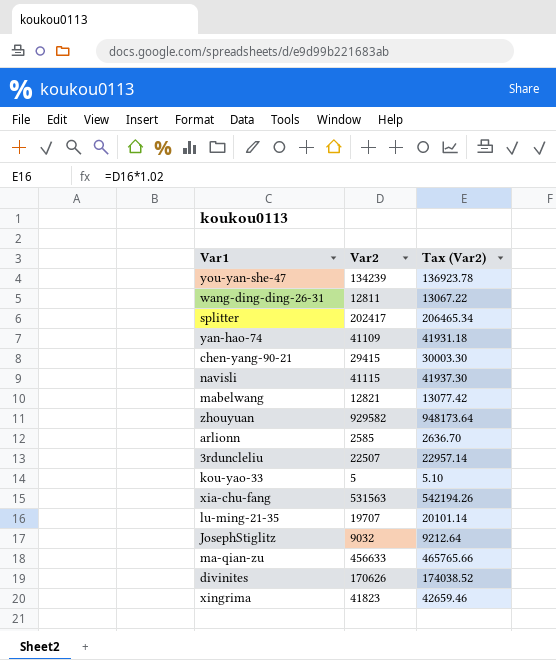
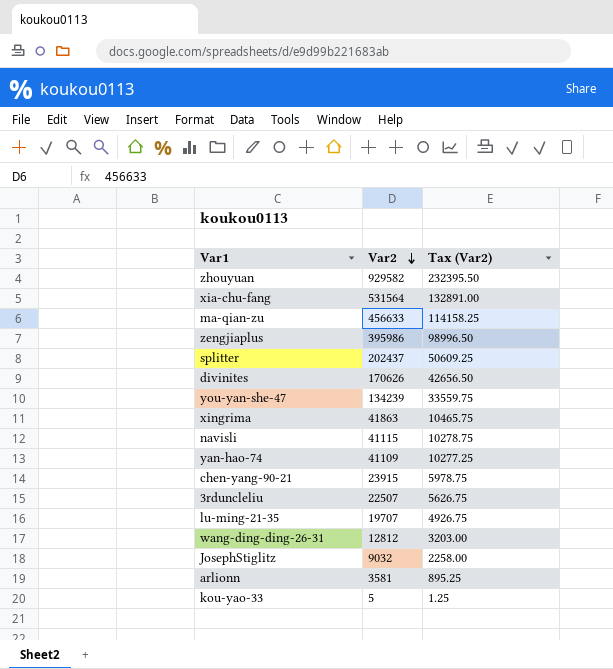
row order: none -> Var2 descending
column Tax (Var2) | formula: [Var2] * 1.02 -> [Var2] * 0.25
row mabelwang: 12821 | 13077.42 -> none
xia-chu-fang | Var2: 531563 -> 531564
row zengjiaplus: none -> 395986 | 98996.50
splitter | Var2: 202417 -> 202437
xingrima | Var2: 41823 -> 41863
chen-yang-90-21 | Var2: 29415 -> 23915
wang-ding-ding-26-31 | Var2: 12811 -> 12812
arlionn | Var2: 2585 -> 3581

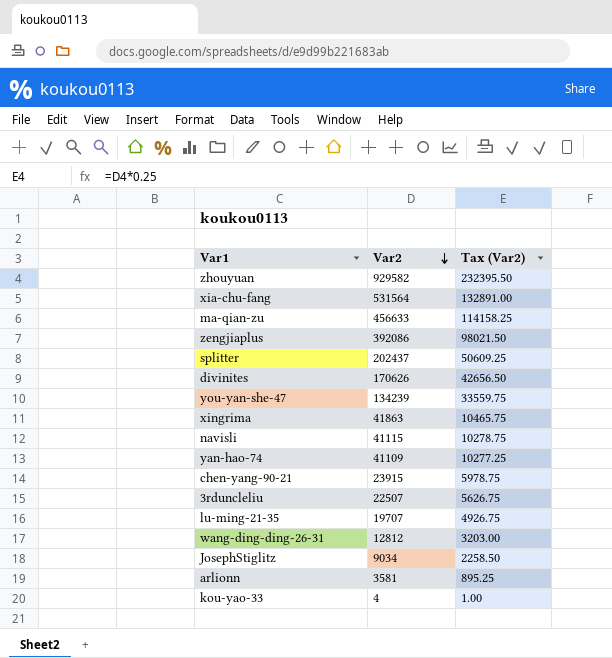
zengjiaplus | Var2: 395986 -> 392086
zengjiaplus | Tax (Var2): 98996.50 -> 98021.50
JosephStiglitz | Var2: 9032 -> 9034
JosephStiglitz | Tax (Var2): 2258.00 -> 2258.50
kou-yao-33 | Var2: 5 -> 4
kou-yao-33 | Tax (Var2): 1.25 -> 1.00

